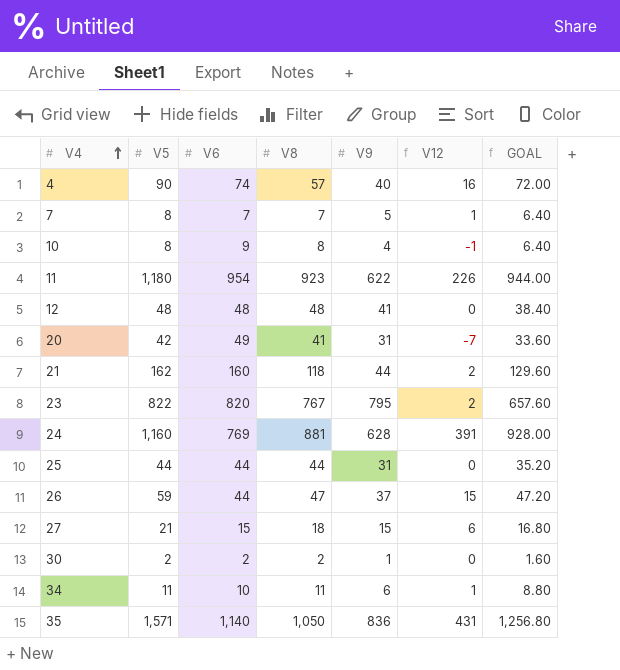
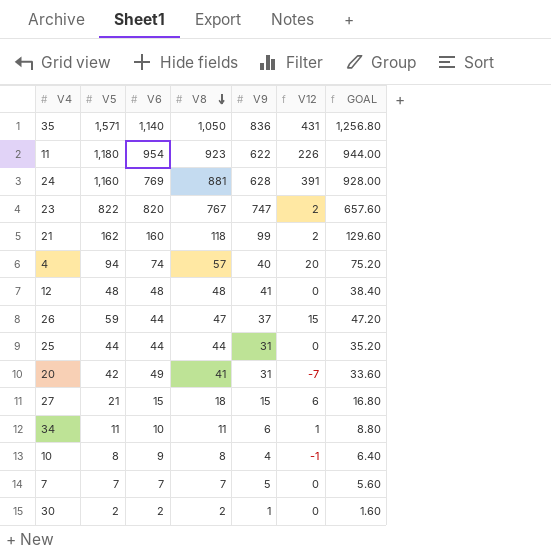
row order: V4 ascending -> V8 descending
23 | V9: 795 -> 747
21 | V9: 44 -> 99
4 | V5: 90 -> 94
4 | V12: 16 -> 20
4 | GOAL: 72.00 -> 75.20
7 | V5: 8 -> 7
7 | V12: 1 -> 0
7 | GOAL: 6.40 -> 5.60

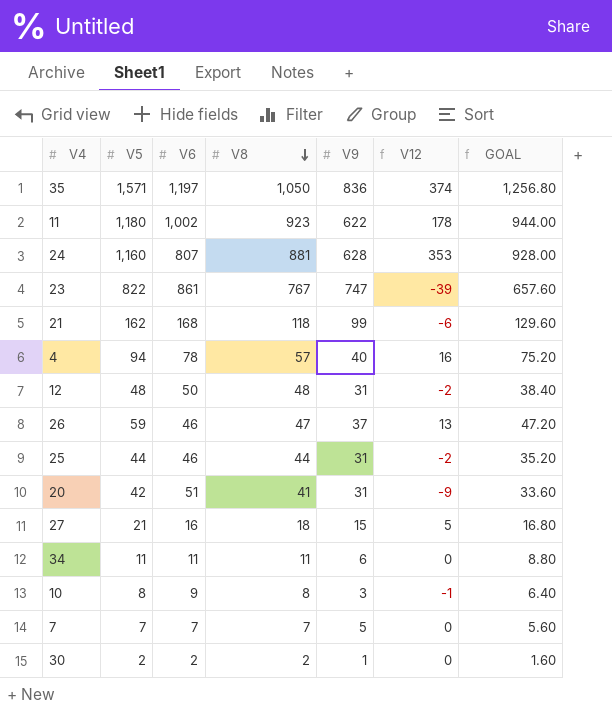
35 | V6: 1,140 -> 1,197
35 | V12: 431 -> 374
11 | V6: 954 -> 1,002
11 | V12: 226 -> 178
24 | V6: 769 -> 807
24 | V12: 391 -> 353
23 | V6: 820 -> 861
23 | V12: 2 -> -39
21 | V6: 160 -> 168
21 | V12: 2 -> -6
4 | V6: 74 -> 78
4 | V12: 20 -> 16
12 | V6: 48 -> 50
12 | V9: 41 -> 31
12 | V12: 0 -> -2
26 | V6: 44 -> 46
26 | V12: 15 -> 13
25 | V6: 44 -> 46
25 | V12: 0 -> -2
20 | V6: 49 -> 51
20 | V12: -7 -> -9
27 | V6: 15 -> 16
27 | V12: 6 -> 5
34 | V6: 10 -> 11
34 | V12: 1 -> 0
10 | V9: 4 -> 3

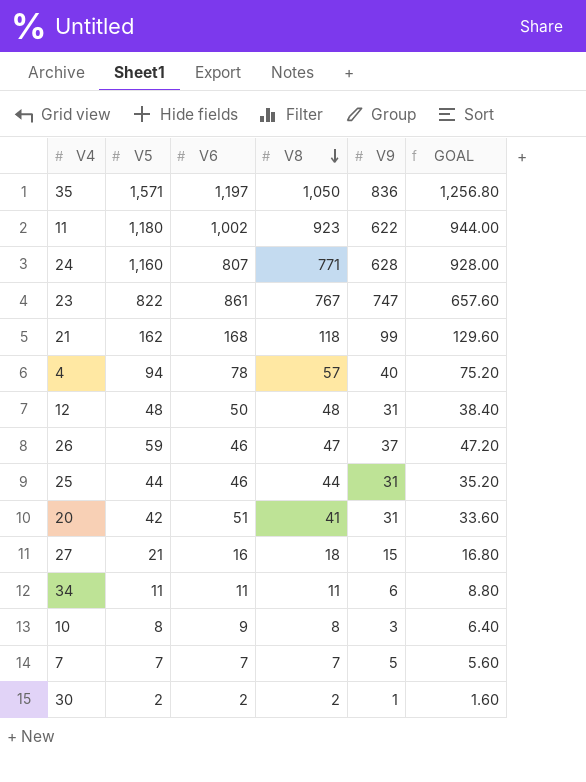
column V12 | formula: [V5] - [V6] -> none
24 | V8: 881 -> 771

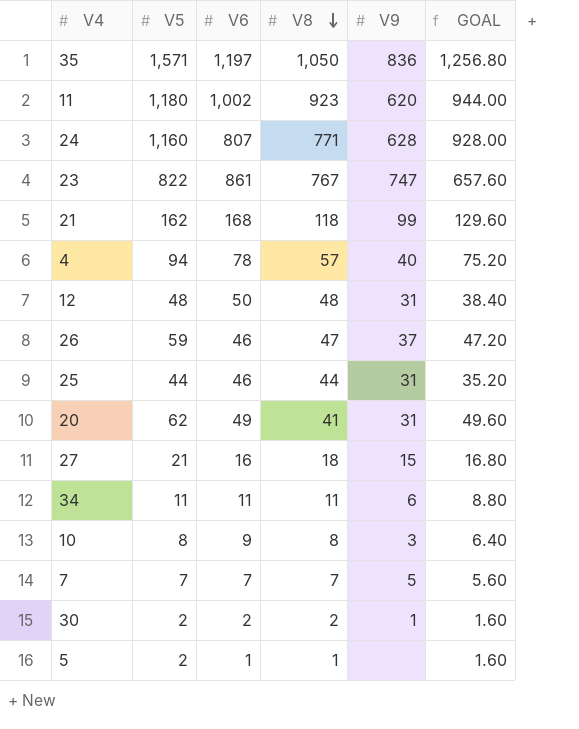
11 | V9: 622 -> 620
20 | V5: 42 -> 62
20 | V6: 51 -> 49
20 | GOAL: 33.60 -> 49.60
row 5: none -> 2 | 1 | 1 | none | 1.60

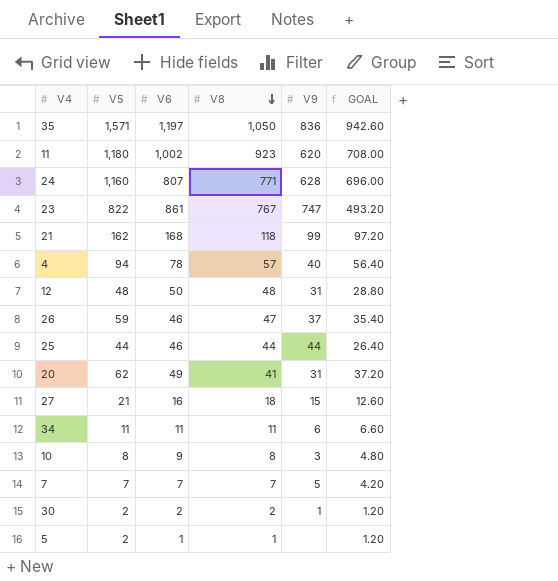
column GOAL | formula: [V5] * 0.8 -> [V5] * 0.6
25 | V9: 31 -> 44

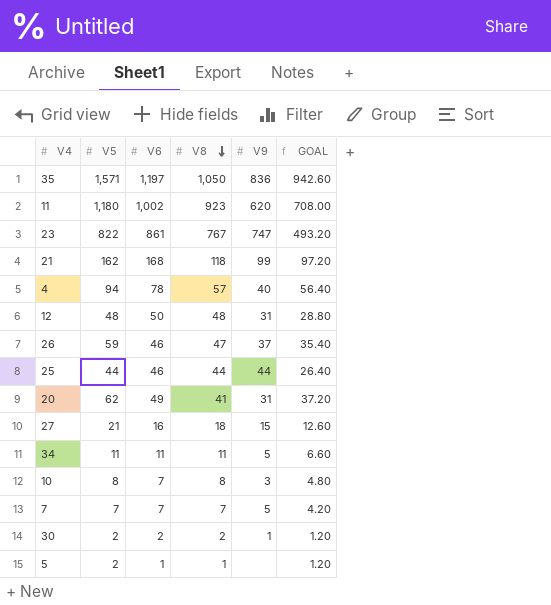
row 24: 1,160 | 807 | 771 | 628 | 696.00 -> none
34 | V9: 6 -> 5
10 | V6: 9 -> 7

